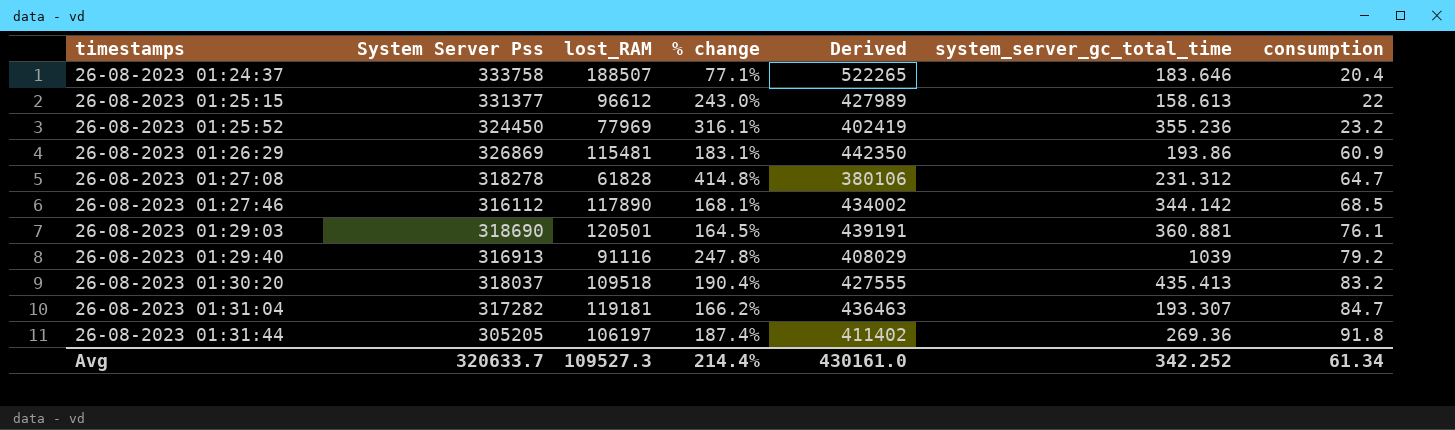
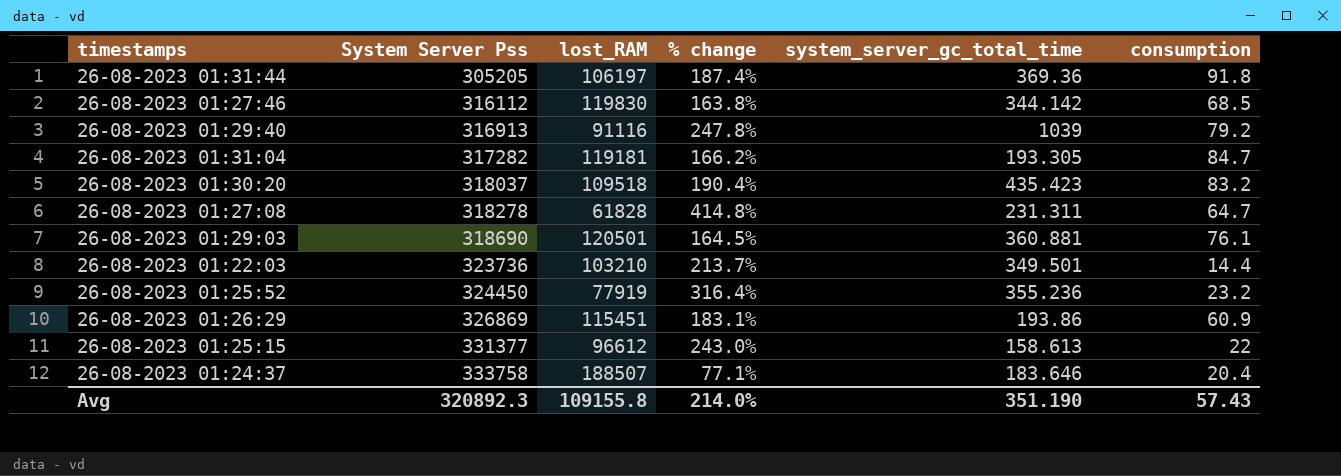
row order: timestamps ascending -> System Server Pss ascending
column Derived | formula: [System Server Pss] + [lost_RAM] -> none
26-08-2023 01:31:44 | system_server_gc_total_time: 269.36 -> 369.36
26-08-2023 01:27:46 | lost_RAM: 117890 -> 119830
26-08-2023 01:27:46 | % change: 168.1% -> 163.8%
26-08-2023 01:31:04 | system_server_gc_total_time: 193.307 -> 193.305
26-08-2023 01:30:20 | system_server_gc_total_time: 435.413 -> 435.423
26-08-2023 01:27:08 | system_server_gc_total_time: 231.312 -> 231.311
row 26-08-2023 01:22:03: none -> 323736 | 103210 | 213.7% | 349.501 | 14.4
26-08-2023 01:25:52 | lost_RAM: 77969 -> 77919
26-08-2023 01:25:52 | % change: 316.1% -> 316.4%
26-08-2023 01:26:29 | lost_RAM: 115481 -> 115451
Avg | System Server Pss: 320633.7 -> 320892.3
Avg | lost_RAM: 109527.3 -> 109155.8
Avg | % change: 214.4% -> 214.0%
Avg | system_server_gc_total_time: 342.252 -> 351.190
Avg | consumption: 61.34 -> 57.43

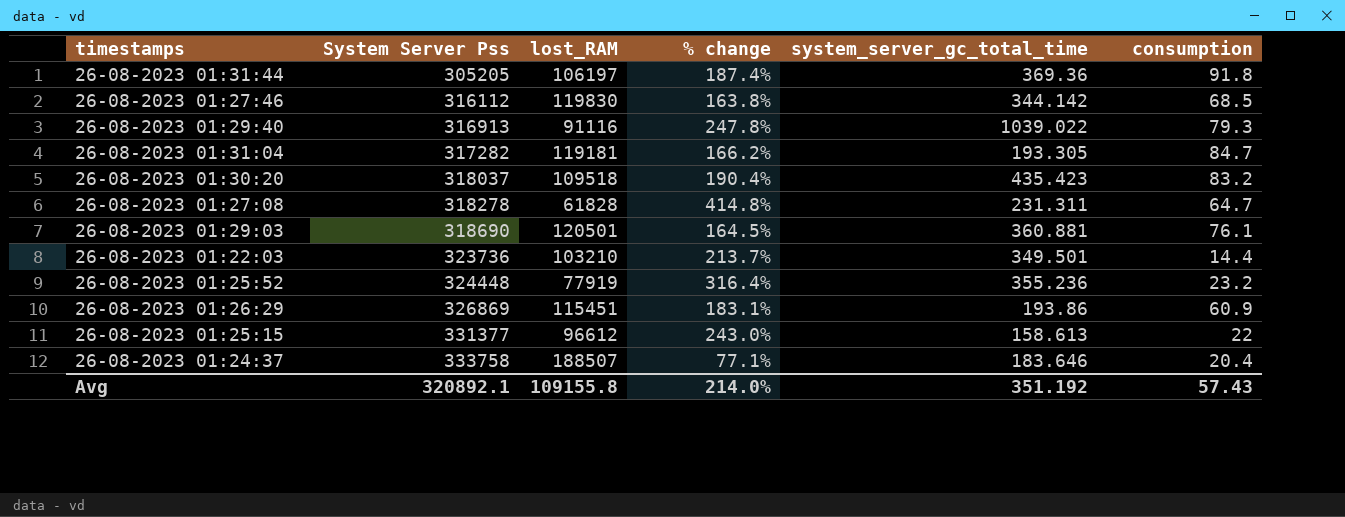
26-08-2023 01:29:40 | system_server_gc_total_time: 1039 -> 1039.022
26-08-2023 01:29:40 | consumption: 79.2 -> 79.3
26-08-2023 01:25:52 | System Server Pss: 324450 -> 324448
Avg | System Server Pss: 320892.3 -> 320892.1
Avg | system_server_gc_total_time: 351.190 -> 351.192

